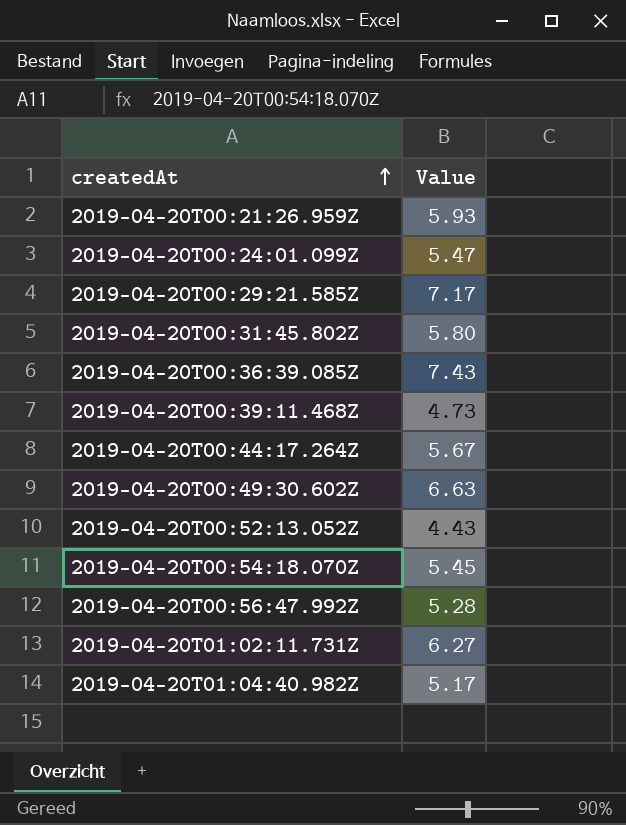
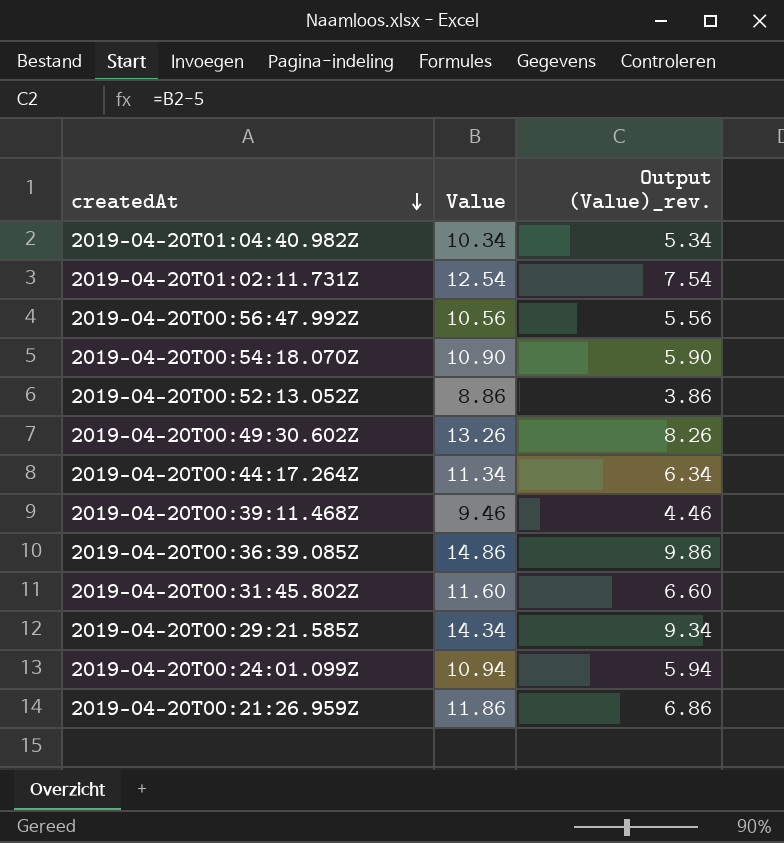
row order: createdAt ascending -> createdAt descending
column Output (Value)_rev. | formula: none -> [Value] - 5
2019-04-20T01:04:40.982Z | Value: 5.17 -> 10.34
2019-04-20T01:02:11.731Z | Value: 6.27 -> 12.54
2019-04-20T00:56:47.992Z | Value: 5.28 -> 10.56
2019-04-20T00:54:18.070Z | Value: 5.45 -> 10.90
2019-04-20T00:52:13.052Z | Value: 4.43 -> 8.86
2019-04-20T00:49:30.602Z | Value: 6.63 -> 13.26
2019-04-20T00:44:17.264Z | Value: 5.67 -> 11.34
2019-04-20T00:39:11.468Z | Value: 4.73 -> 9.46
2019-04-20T00:36:39.085Z | Value: 7.43 -> 14.86
2019-04-20T00:31:45.802Z | Value: 5.80 -> 11.60
2019-04-20T00:29:21.585Z | Value: 7.17 -> 14.34
2019-04-20T00:24:01.099Z | Value: 5.47 -> 10.94
2019-04-20T00:21:26.959Z | Value: 5.93 -> 11.86

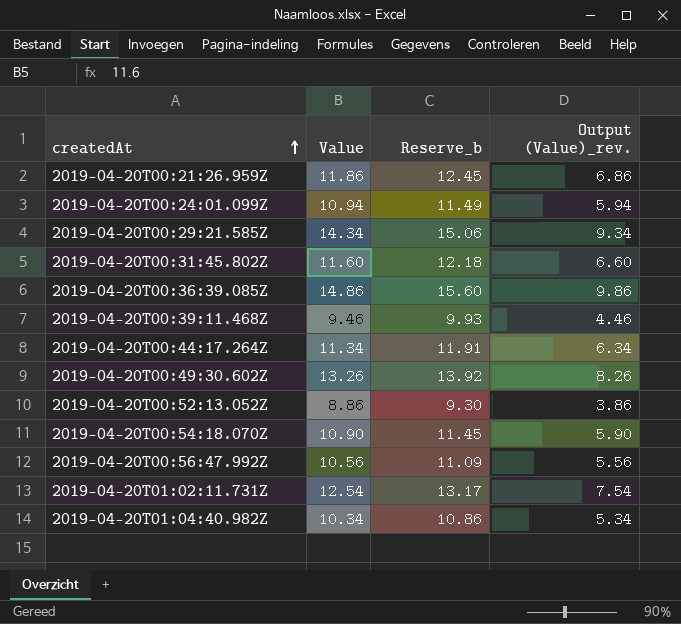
row order: createdAt descending -> createdAt ascending
column Reserve_b | formula: none -> [Value] * 1.05

